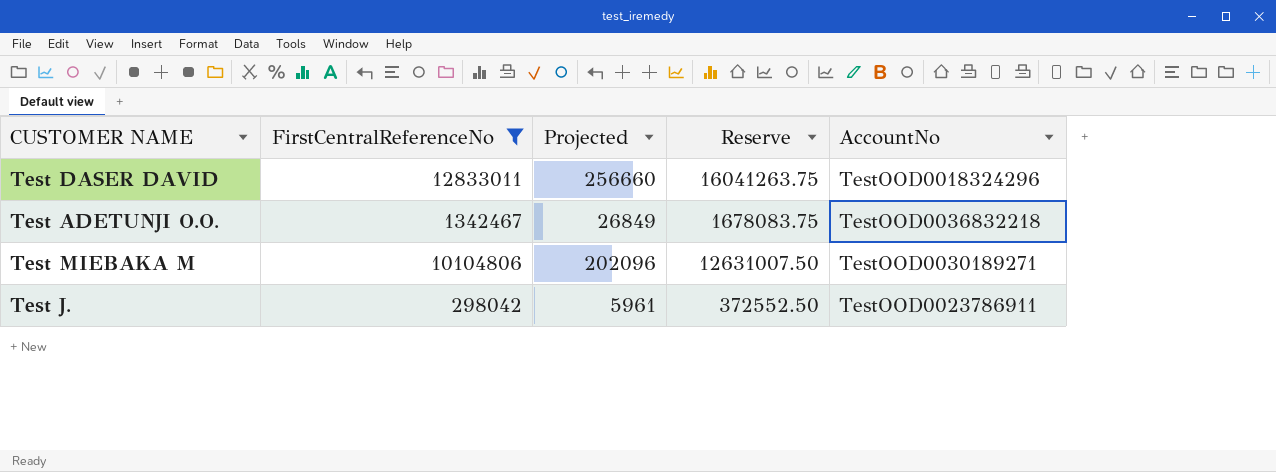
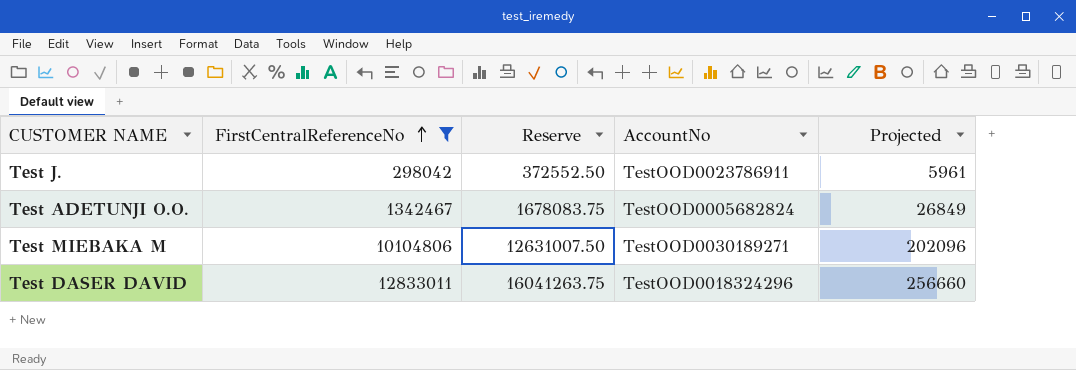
row order: none -> FirstCentralReferenceNo ascending
column Projected | position: 3 -> 5
Test ADETUNJI O.O. | AccountNo: TestOOD0036832218 -> TestOOD0005682824

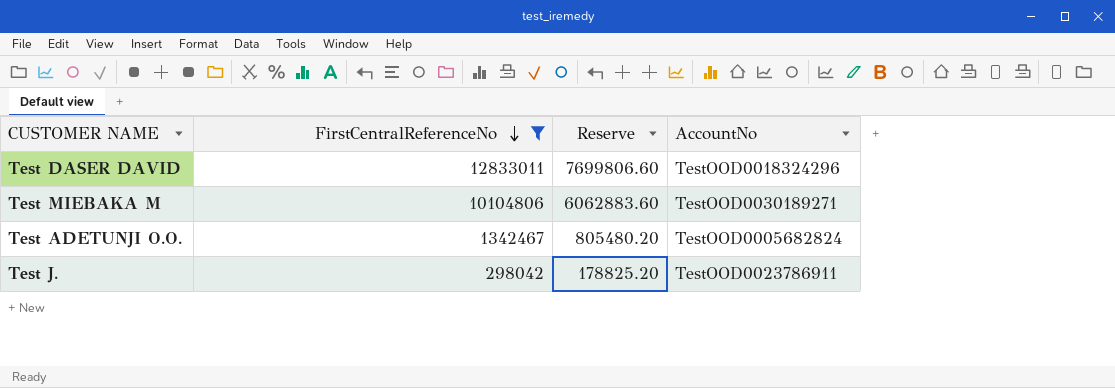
row order: FirstCentralReferenceNo ascending -> FirstCentralReferenceNo descending
column Projected | formula: [FirstCentralReferenceNo] * 0.02 -> none
column Reserve | formula: [FirstCentralReferenceNo] * 1.25 -> [FirstCentralReferenceNo] * 0.6

